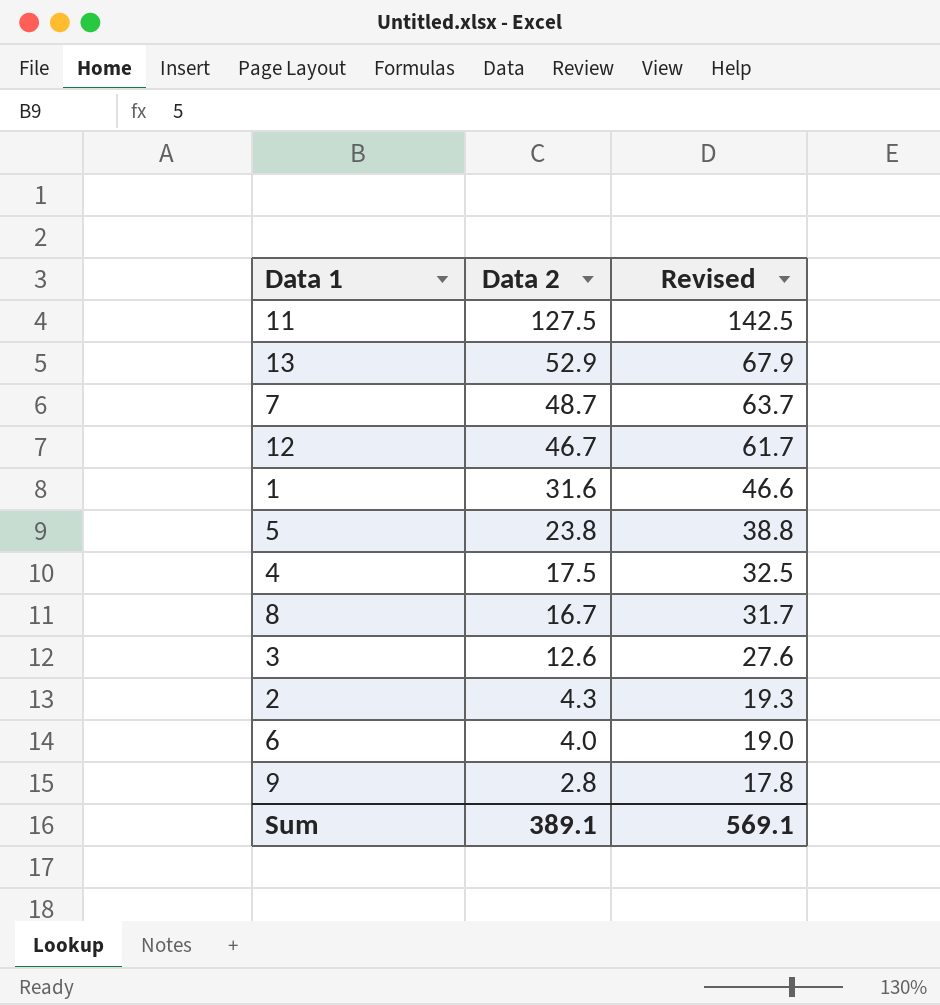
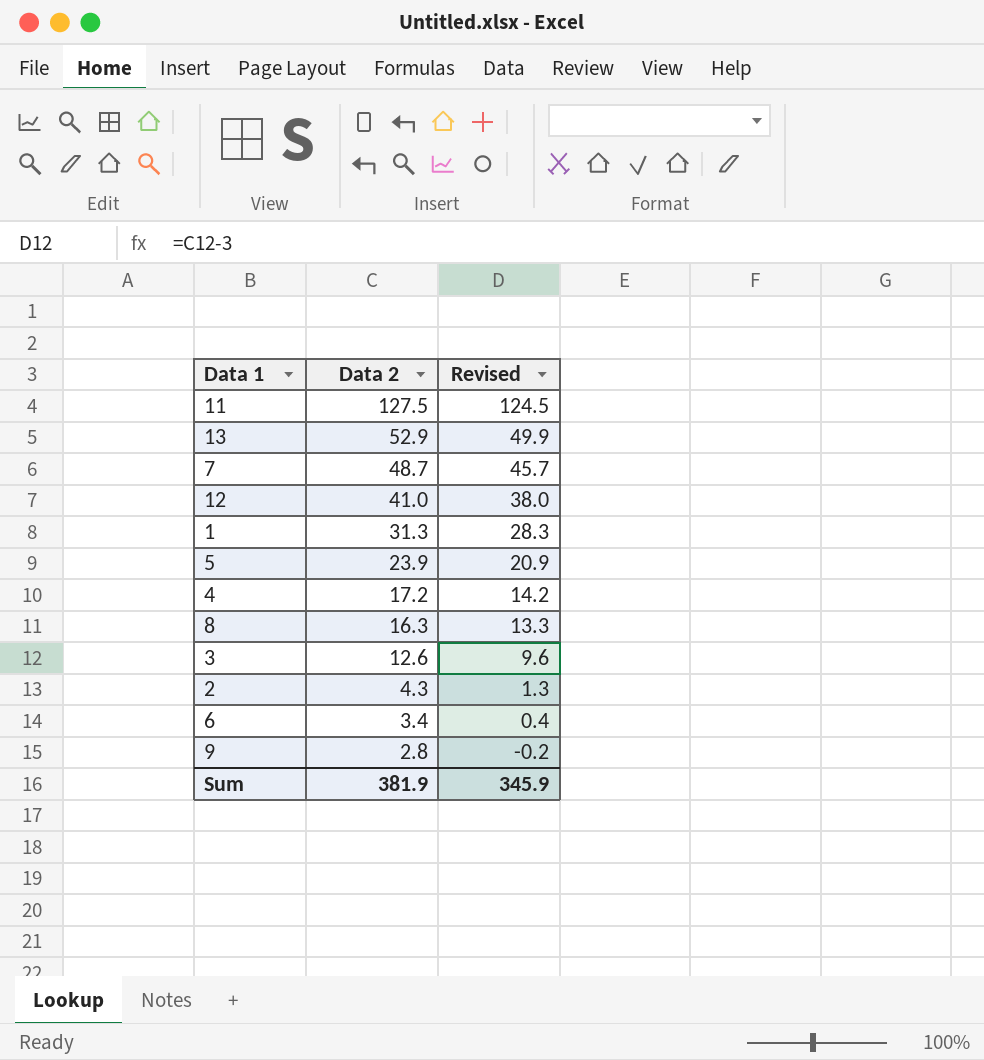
column Revised | formula: [Data 2] + 15 -> [Data 2] - 3
12 | Data 2: 46.7 -> 41.0
1 | Data 2: 31.6 -> 31.3
5 | Data 2: 23.8 -> 23.9
4 | Data 2: 17.5 -> 17.2
8 | Data 2: 16.7 -> 16.3
6 | Data 2: 4.0 -> 3.4
Sum | Data 2: 389.1 -> 381.9
Sum | Revised: 569.1 -> 345.9

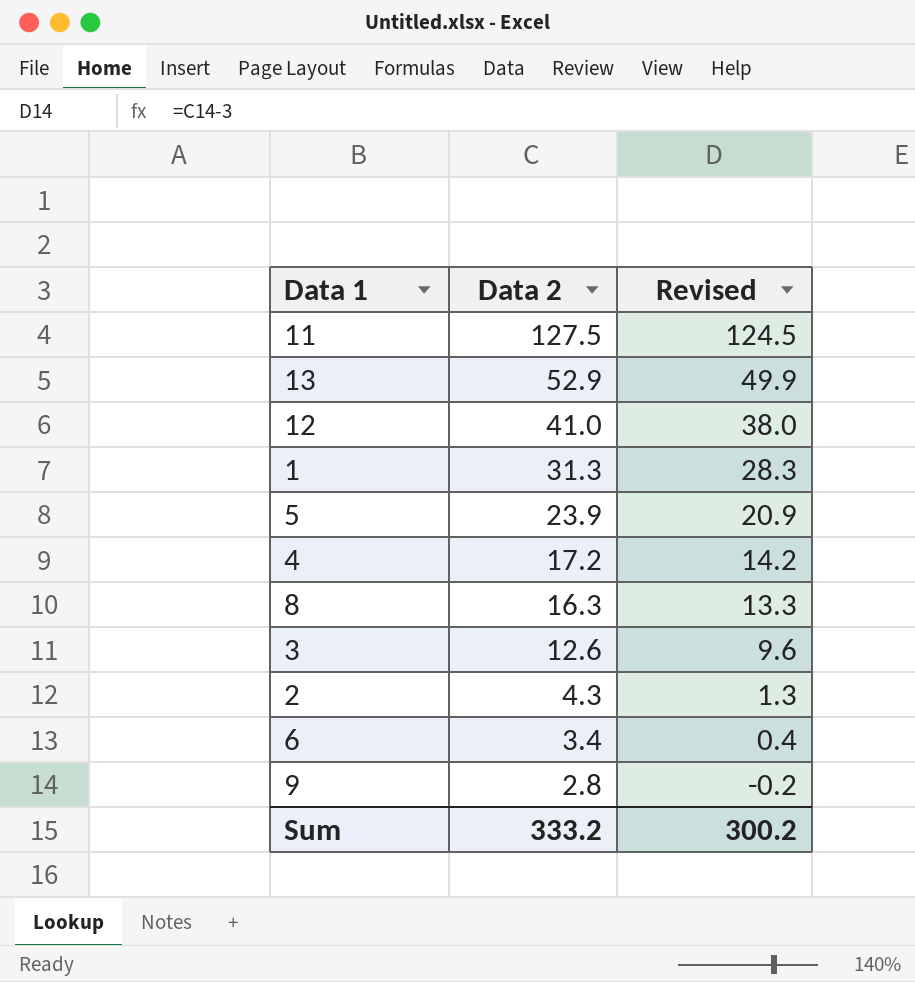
row 7: 48.7 | 45.7 -> none
Sum | Data 2: 381.9 -> 333.2
Sum | Revised: 345.9 -> 300.2

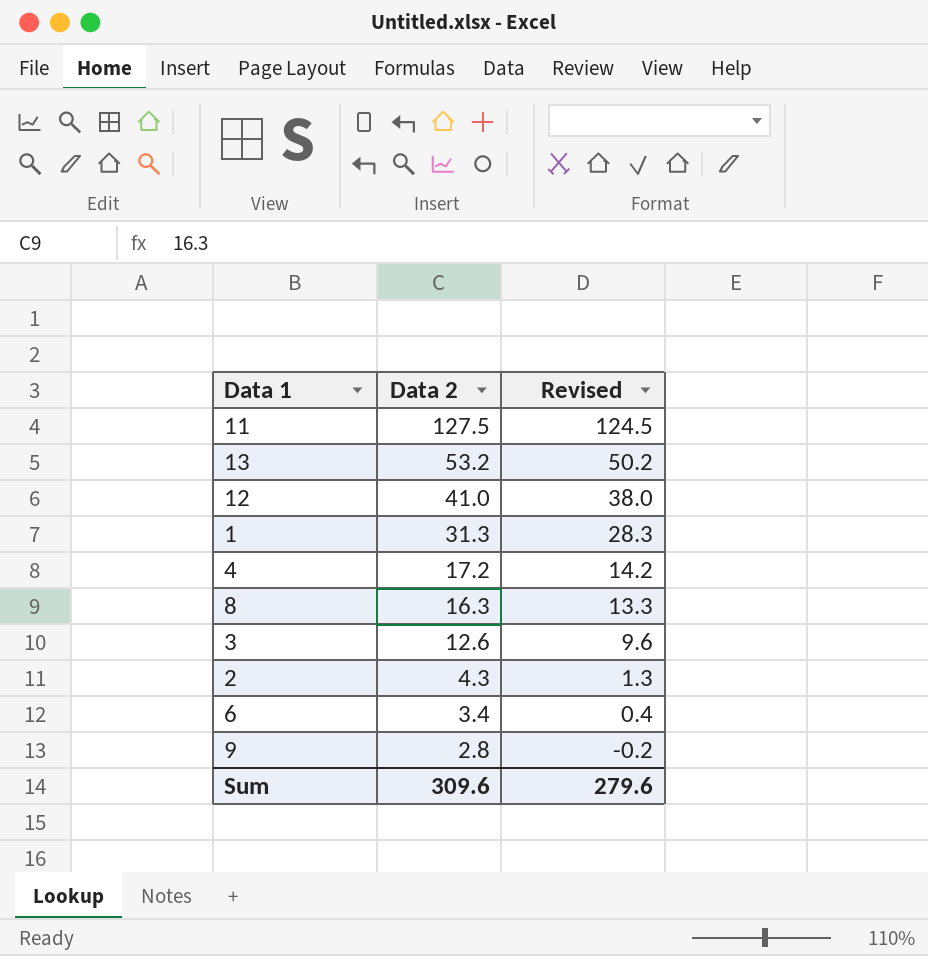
row 5: 23.9 | 20.9 -> none
13 | Data 2: 52.9 -> 53.2
13 | Revised: 49.9 -> 50.2
Sum | Data 2: 333.2 -> 309.6
Sum | Revised: 300.2 -> 279.6

